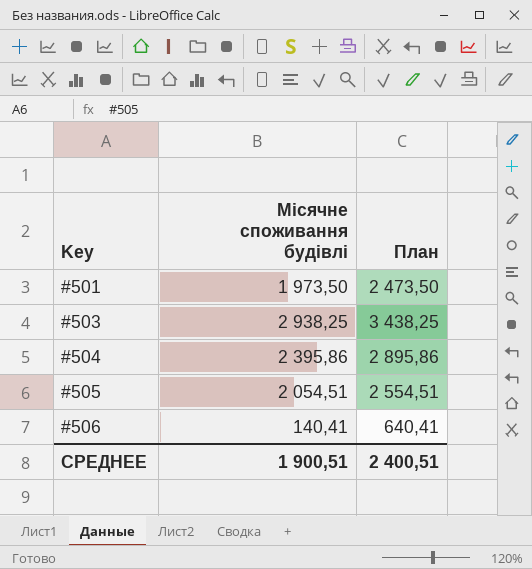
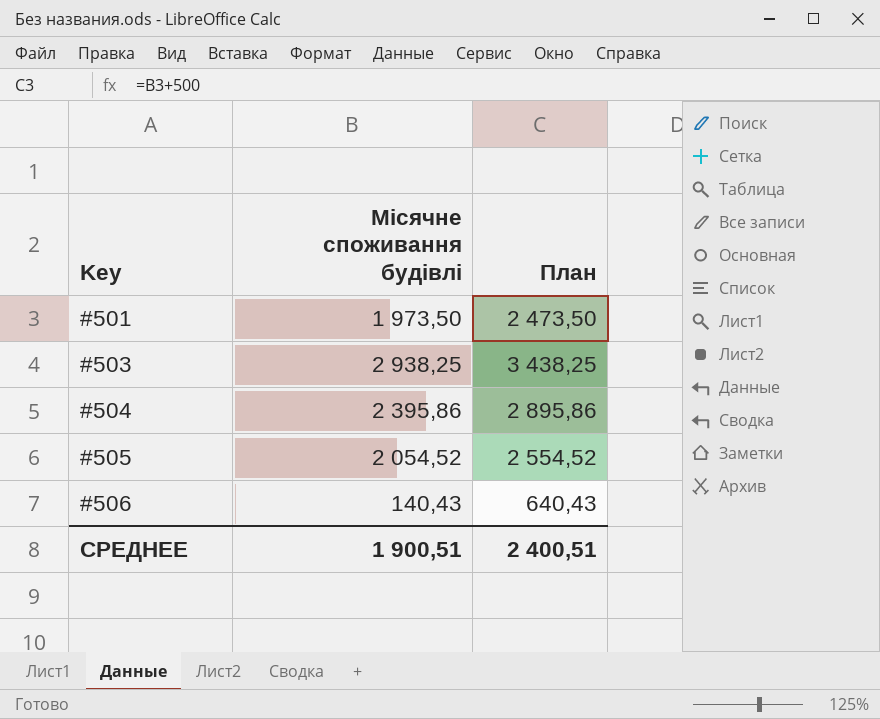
#505 | Місячне споживання будівлі: 2 054,51 -> 2 054,52
#505 | План: 2 554,51 -> 2 554,52
#506 | Місячне споживання будівлі: 140,41 -> 140,43
#506 | План: 640,41 -> 640,43

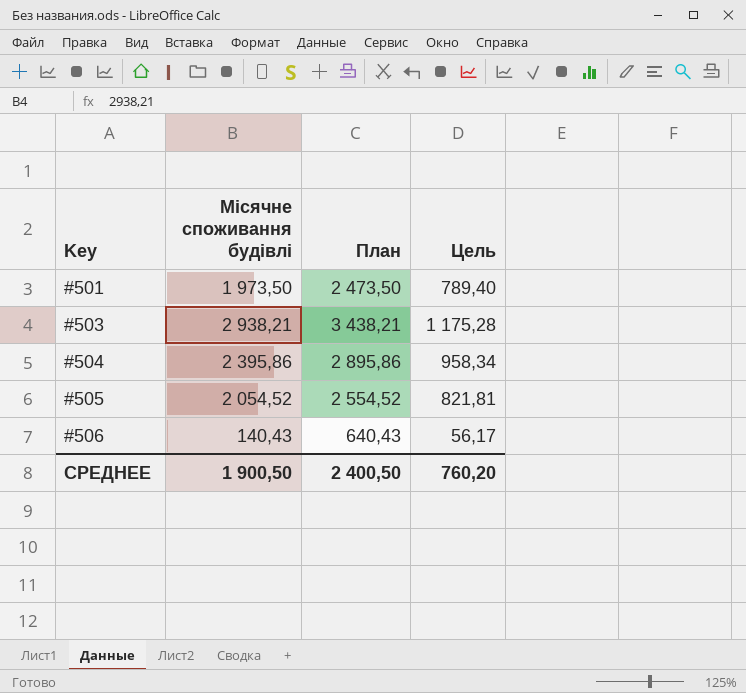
column Цель | formula: none -> [Місячне споживання будівлі] * 0,4
#503 | Місячне споживання будівлі: 2 938,25 -> 2 938,21
#503 | План: 3 438,25 -> 3 438,21
СРЕДНЕЕ | Місячне споживання будівлі: 1 900,51 -> 1 900,50
СРЕДНЕЕ | План: 2 400,51 -> 2 400,50

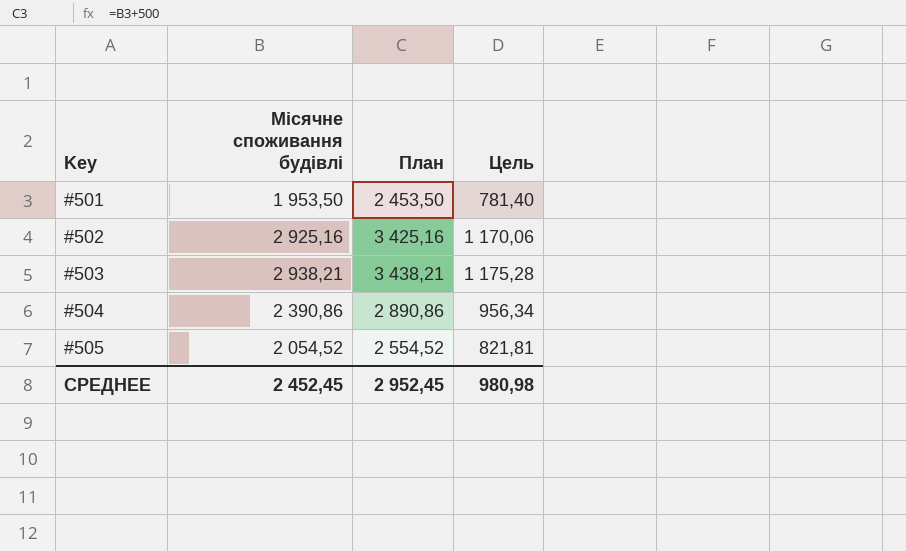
row #506: 140,43 | 640,43 | 56,17 -> none
#501 | Місячне споживання будівлі: 1 973,50 -> 1 953,50
#501 | План: 2 473,50 -> 2 453,50
#501 | Цель: 789,40 -> 781,40
row #502: none -> 2 925,16 | 3 425,16 | 1 170,06
#504 | Місячне споживання будівлі: 2 395,86 -> 2 390,86
#504 | План: 2 895,86 -> 2 890,86
#504 | Цель: 958,34 -> 956,34
СРЕДНЕЕ | Місячне споживання будівлі: 1 900,50 -> 2 452,45
СРЕДНЕЕ | План: 2 400,50 -> 2 952,45
СРЕДНЕЕ | Цель: 760,20 -> 980,98

